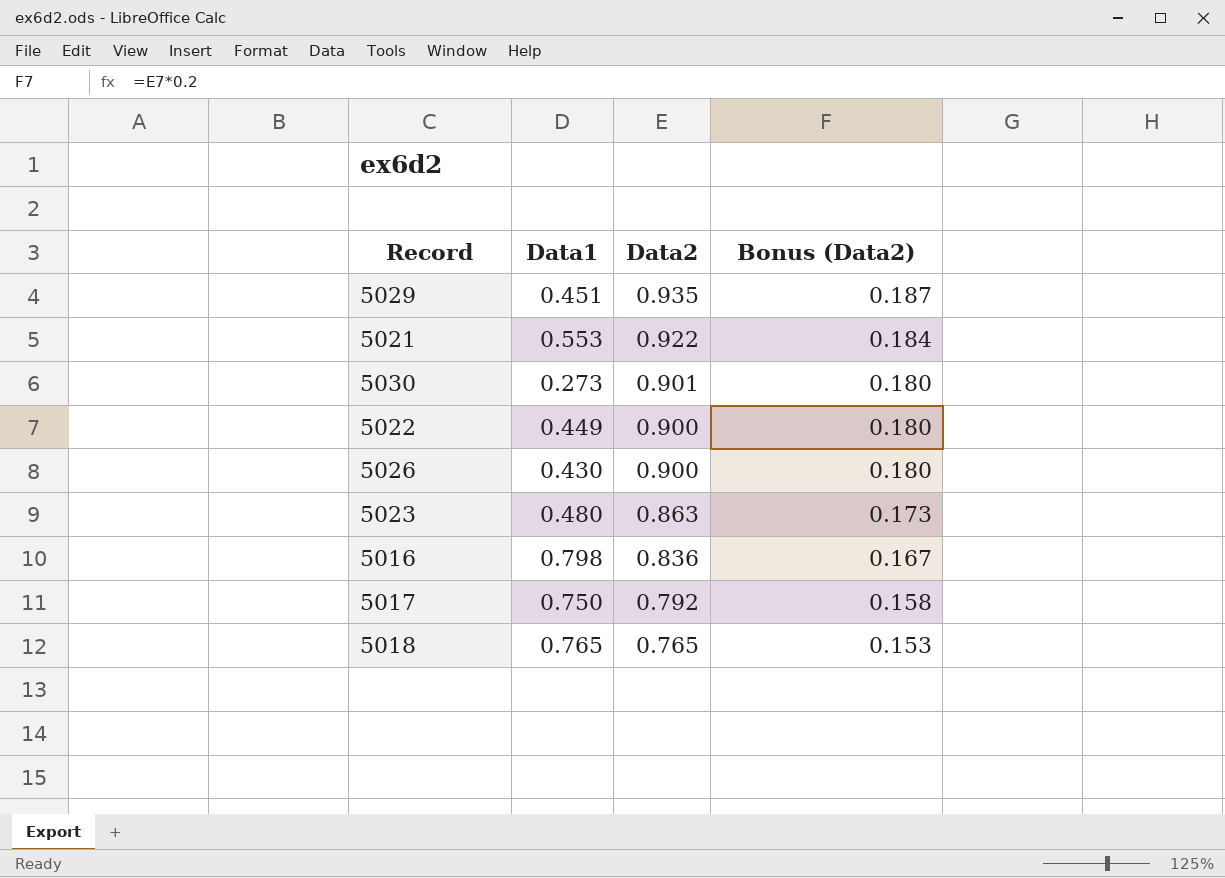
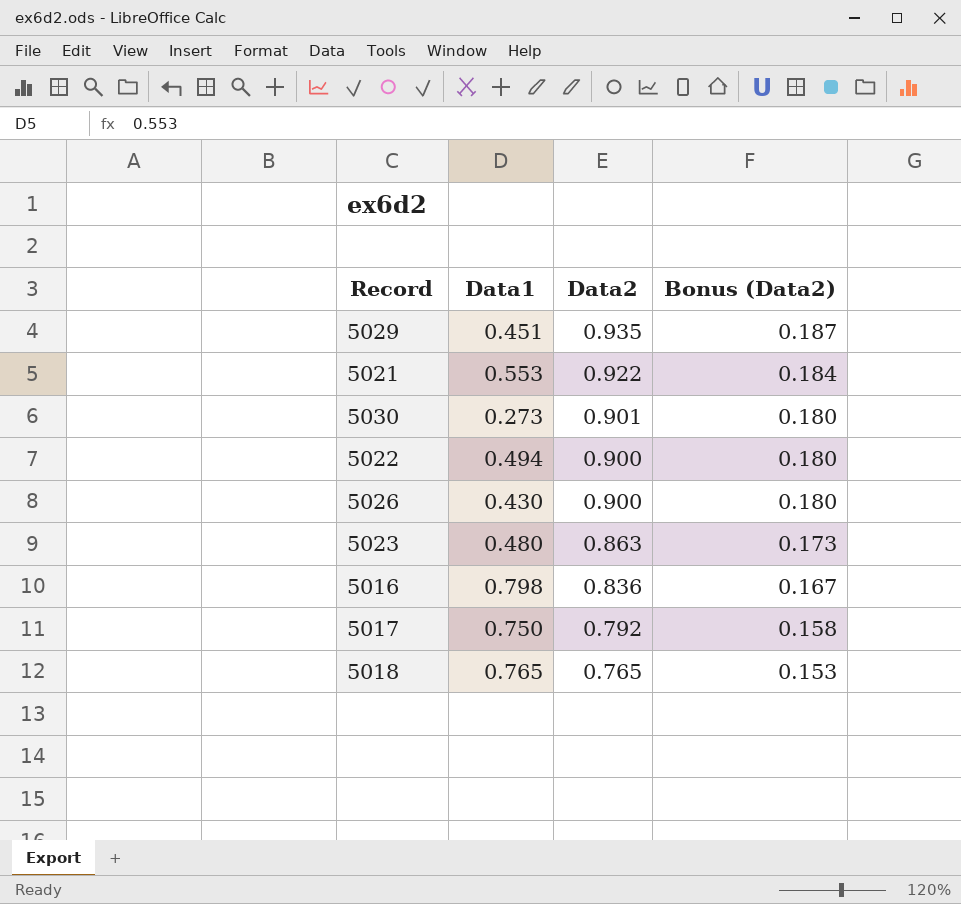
5022 | Data1: 0.449 -> 0.494

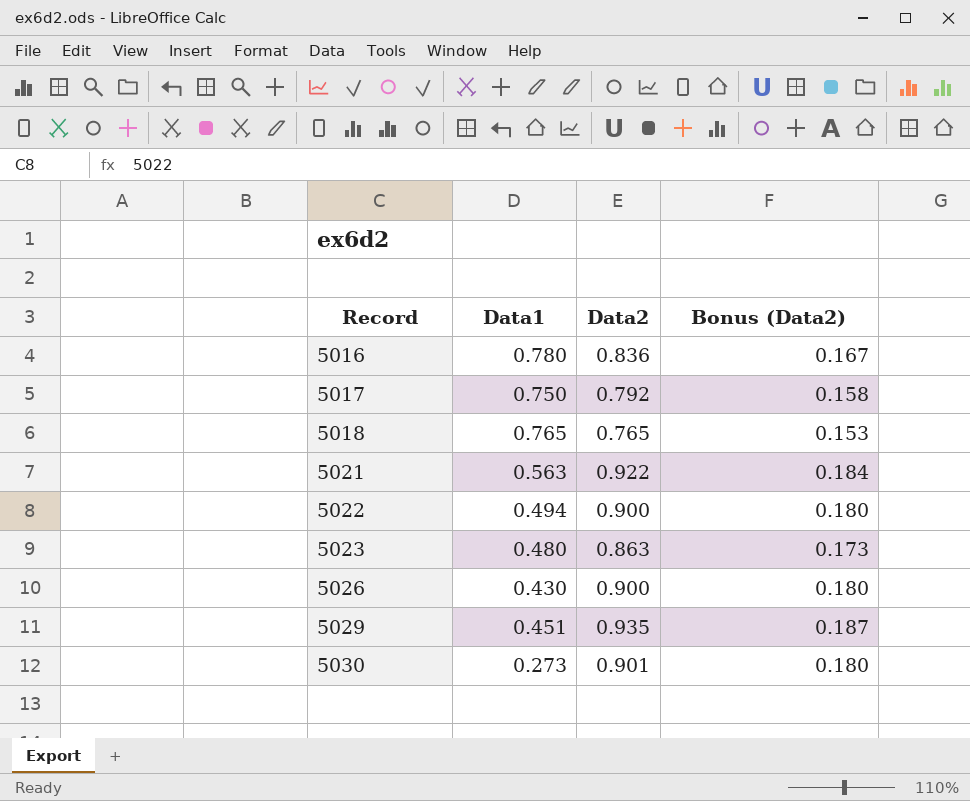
row order: Data2 descending -> Record ascending
5016 | Data1: 0.798 -> 0.780
5021 | Data1: 0.553 -> 0.563

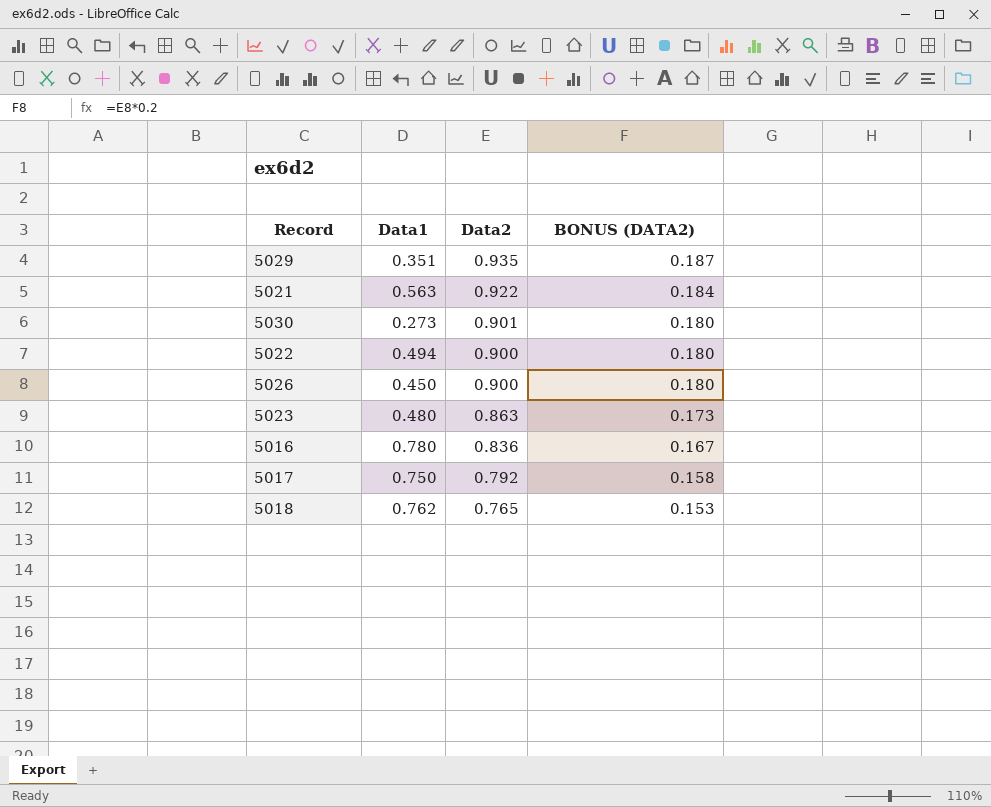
row order: Record ascending -> Data2 descending
column name: Bonus (Data2) -> BONUS (DATA2)
5029 | Data1: 0.451 -> 0.351
5026 | Data1: 0.430 -> 0.450
5018 | Data1: 0.765 -> 0.762

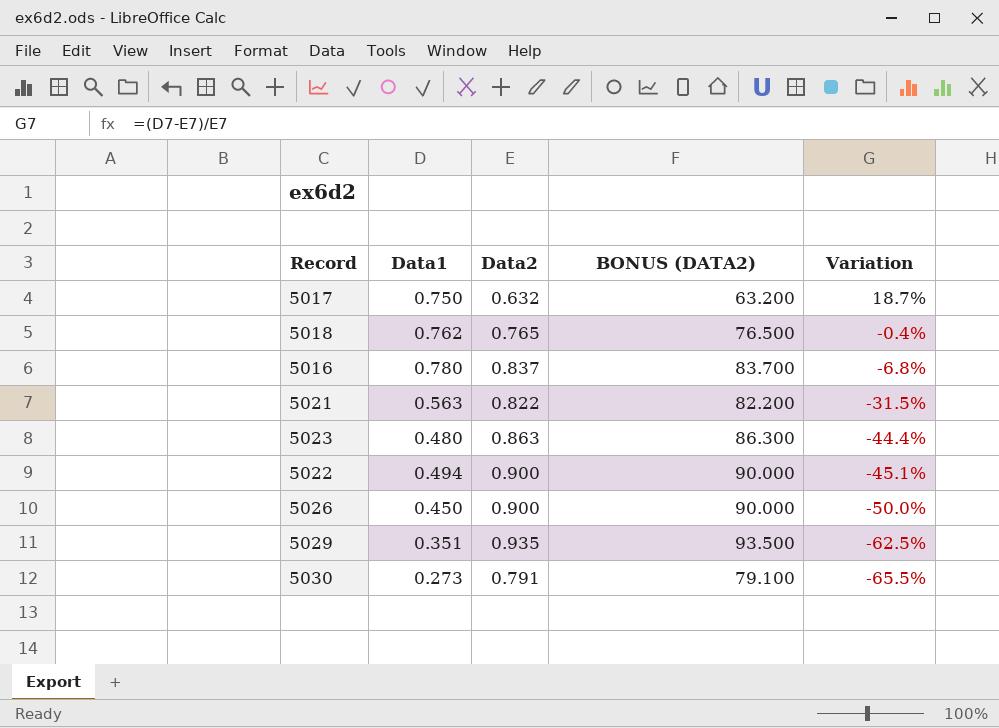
row order: Data2 descending -> Variation descending
column BONUS (DATA2) | formula: [Data2] * 0.2 -> [Data2] * 100
column Variation | formula: none -> ([Data1] - [Data2]) / [Data2]
5017 | Data2: 0.792 -> 0.632
5016 | Data2: 0.836 -> 0.837
5021 | Data2: 0.922 -> 0.822
5030 | Data2: 0.901 -> 0.791

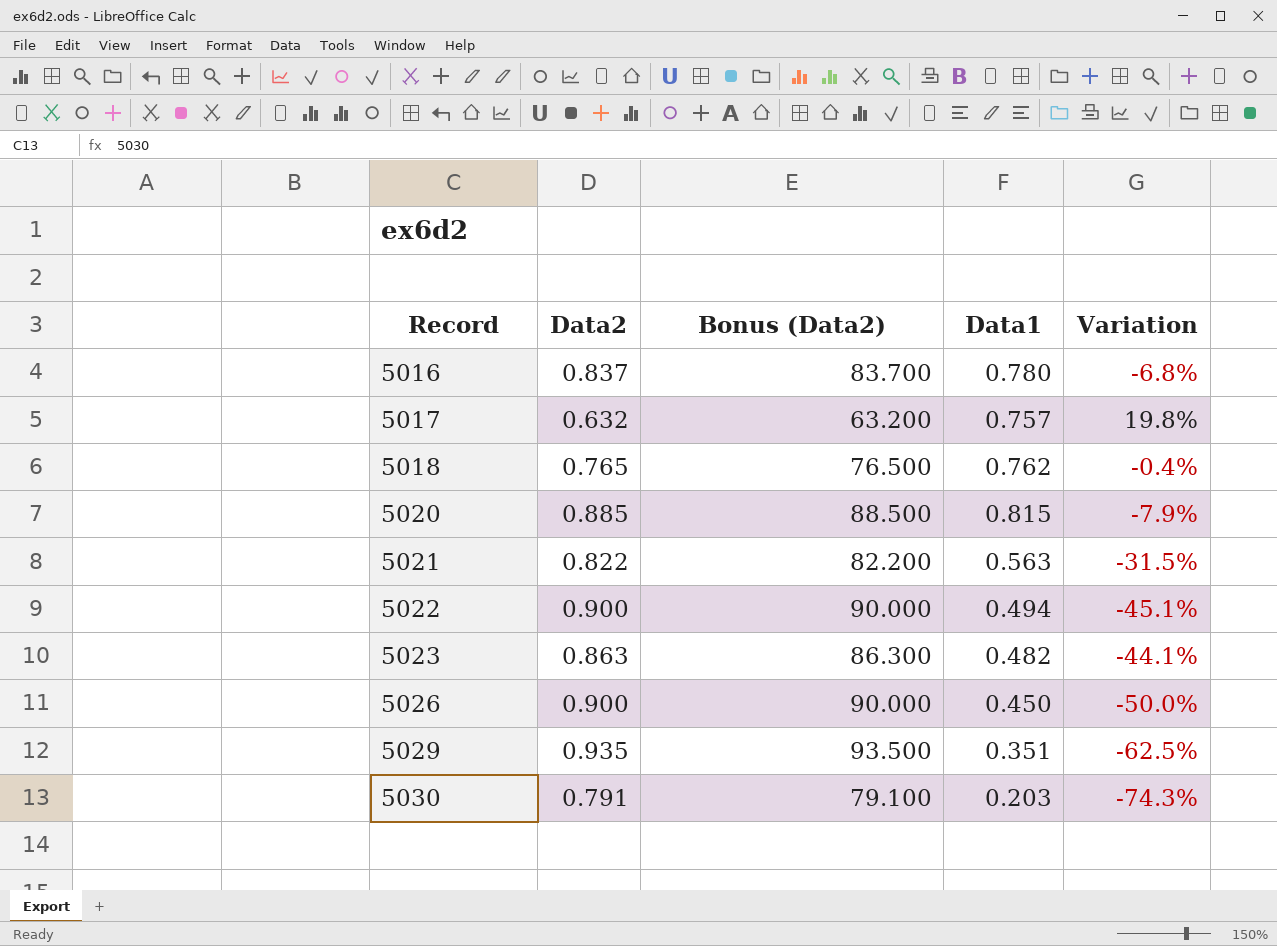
row order: Variation descending -> Record ascending
column name: BONUS (DATA2) -> Bonus (Data2)
column Data1 | position: 2 -> 4
5017 | Data1: 0.750 -> 0.757
5017 | Variation: 18.7% -> 19.8%
row 5020: none -> 0.885 | 88.500 | 0.815 | -7.9%
5023 | Data1: 0.480 -> 0.482
5023 | Variation: -44.4% -> -44.1%
5030 | Data1: 0.273 -> 0.203
5030 | Variation: -65.5% -> -74.3%

